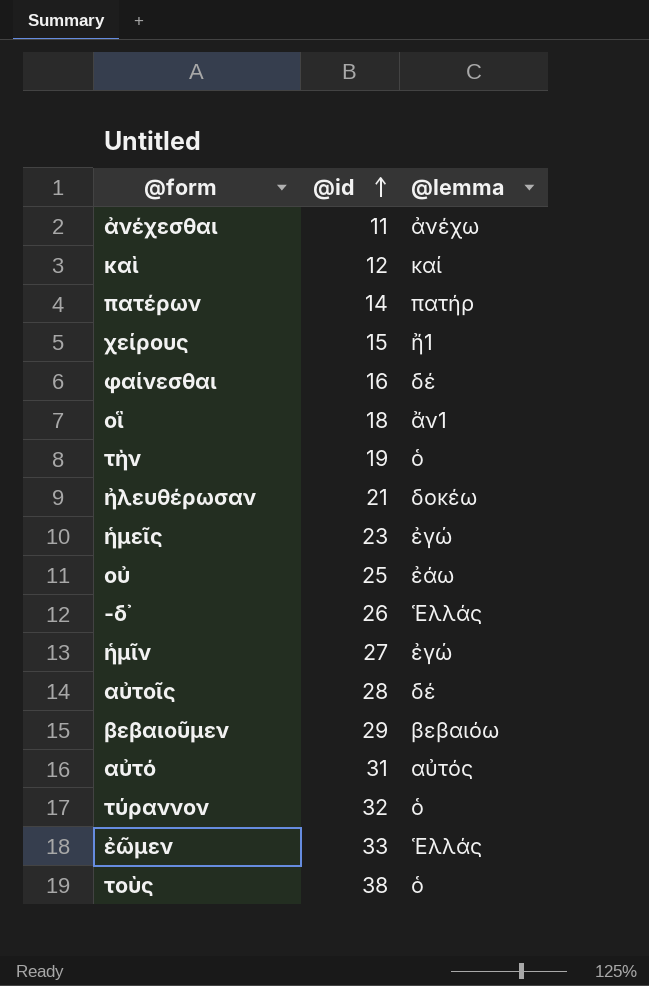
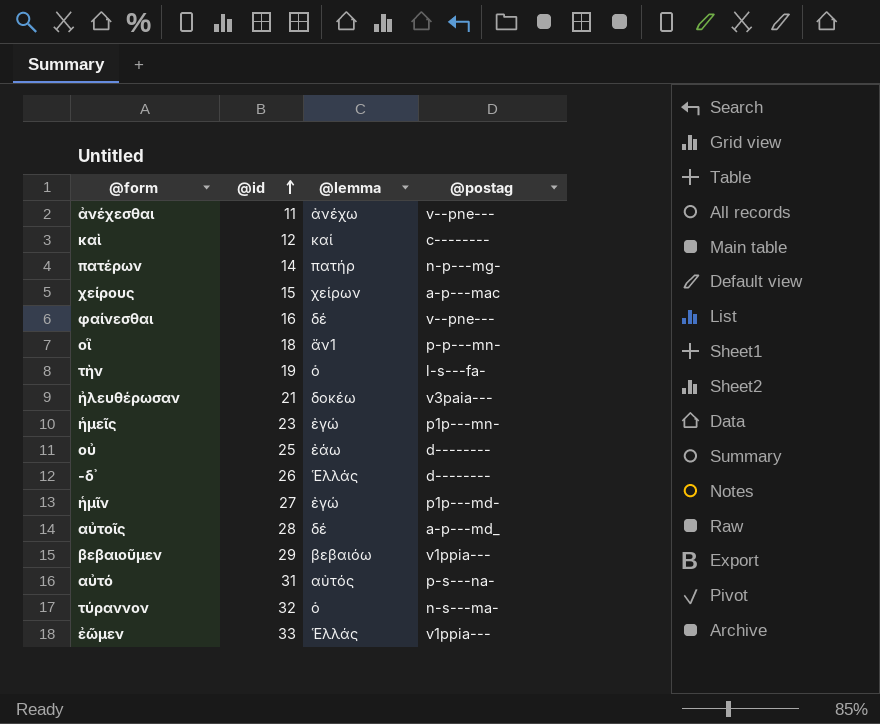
column @postag | position: none -> 4
row τοὺς: 38 | ὁ -> none
χείρους | @lemma: ἤ1 -> χείρων

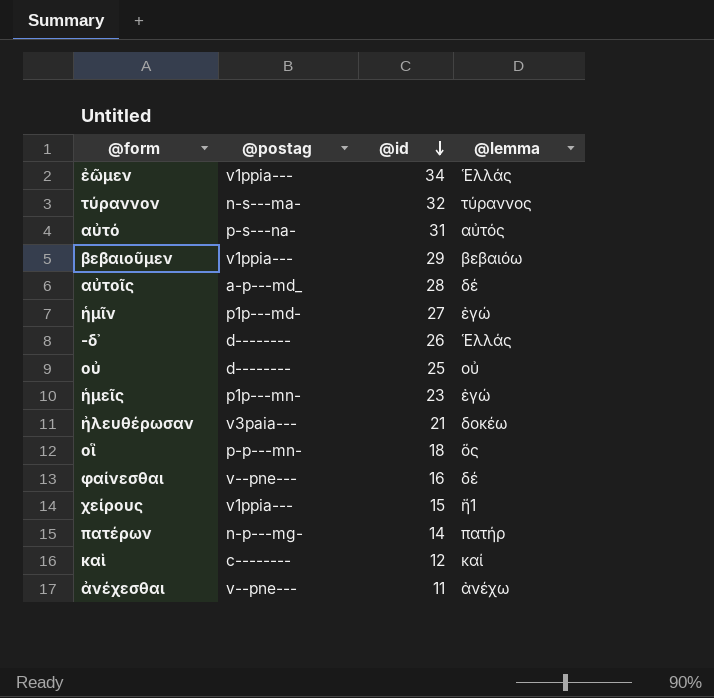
row order: @id ascending -> @id descending
column @postag | position: 4 -> 2
row τὴν: 19 | ὁ | l-s---fa- -> none
ἐῶμεν | @id: 33 -> 34
τύραννον | @lemma: ὁ -> τύραννος
οὐ | @lemma: ἐάω -> οὐ
οἳ | @lemma: ἄν1 -> ὅς
χείρους | @postag: a-p---mac -> v1ppia---
χείρους | @lemma: χείρων -> ἤ1

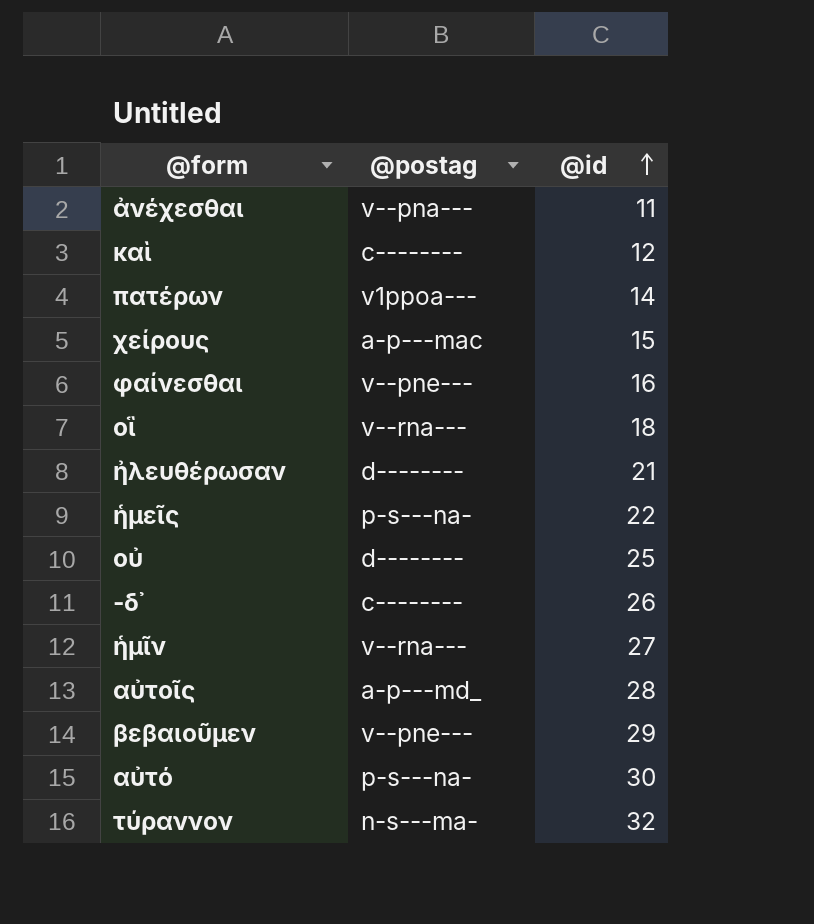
row order: @id descending -> @id ascending
column @lemma | position: 4 -> none
row ἐῶμεν: v1ppia--- | 34 | Ἑλλάς -> none
ἀνέχεσθαι | @postag: v--pne--- -> v--pna---
πατέρων | @postag: n-p---mg- -> v1ppoa---
χείρους | @postag: v1ppia--- -> a-p---mac
οἳ | @postag: p-p---mn- -> v--rna---
ἠλευθέρωσαν | @postag: v3paia--- -> d--------
ἡμεῖς | @postag: p1p---mn- -> p-s---na-
ἡμεῖς | @id: 23 -> 22
-δ᾽ | @postag: d-------- -> c--------
ἡμῖν | @postag: p1p---md- -> v--rna---
βεβαιοῦμεν | @postag: v1ppia--- -> v--pne---
αὐτό | @id: 31 -> 30

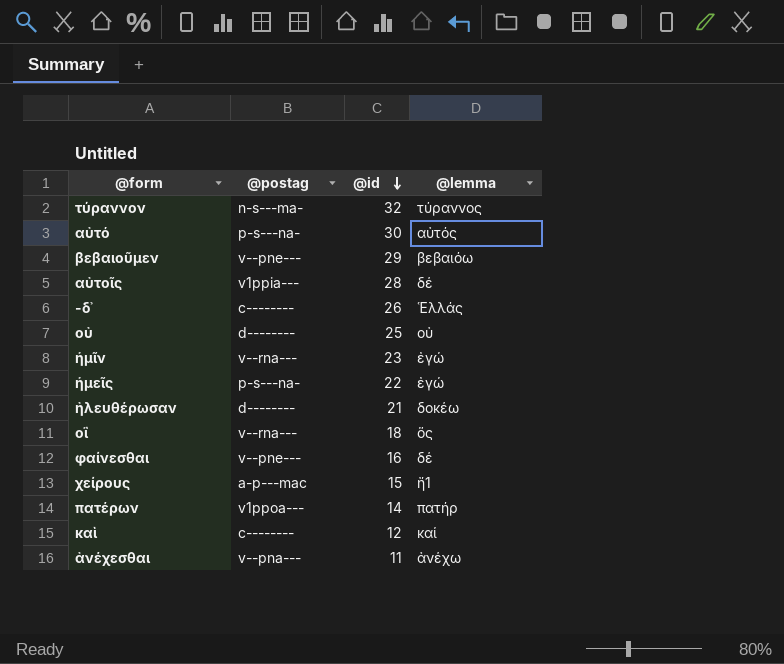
row order: @id ascending -> @id descending
column @lemma | position: none -> 4
αὐτοῖς | @postag: a-p---md_ -> v1ppia---
ἡμῖν | @id: 27 -> 23

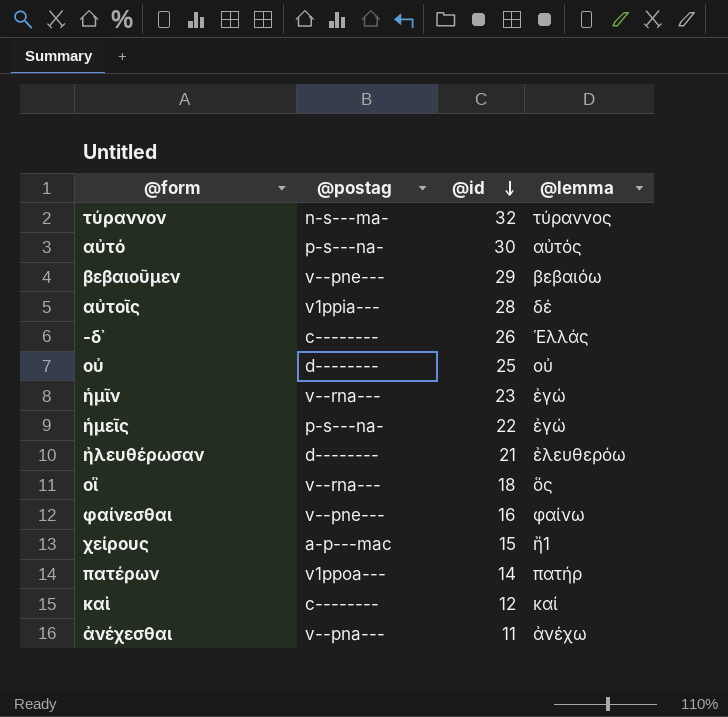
ἠλευθέρωσαν | @lemma: δοκέω -> ἐλευθερόω
φαίνεσθαι | @lemma: δέ -> φαίνω

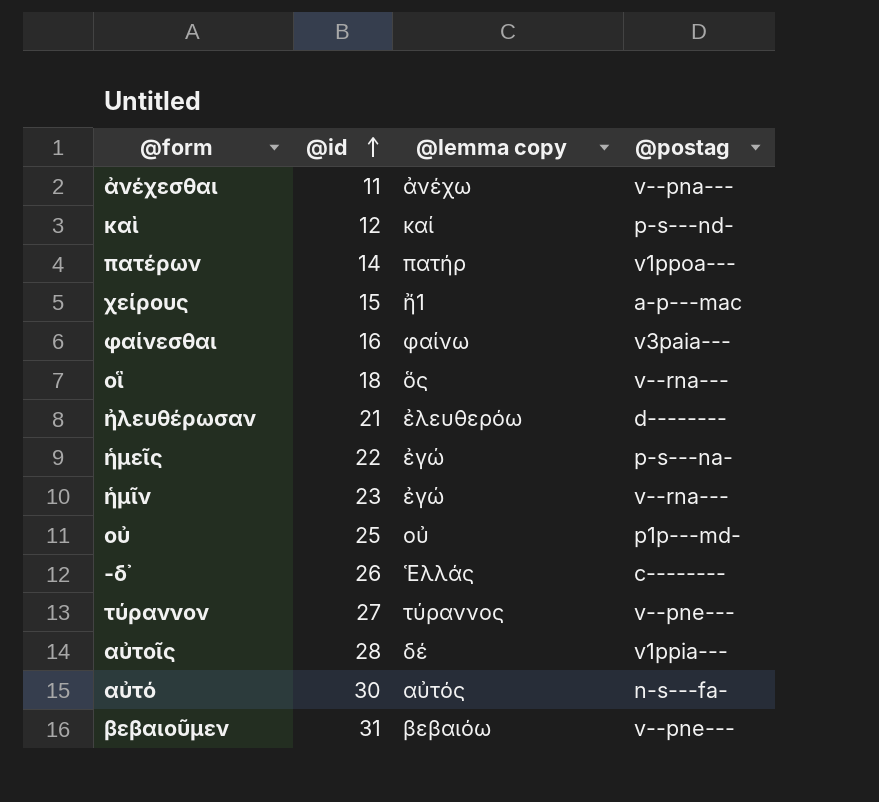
row order: @id descending -> @id ascending
column name: @lemma -> @lemma copy
column @postag | position: 2 -> 4
καὶ | @postag: c-------- -> p-s---nd-
φαίνεσθαι | @postag: v--pne--- -> v3paia---
οὐ | @postag: d-------- -> p1p---md-
τύραννον | @id: 32 -> 27
τύραννον | @postag: n-s---ma- -> v--pne---
αὐτό | @postag: p-s---na- -> n-s---fa-
βεβαιοῦμεν | @id: 29 -> 31

